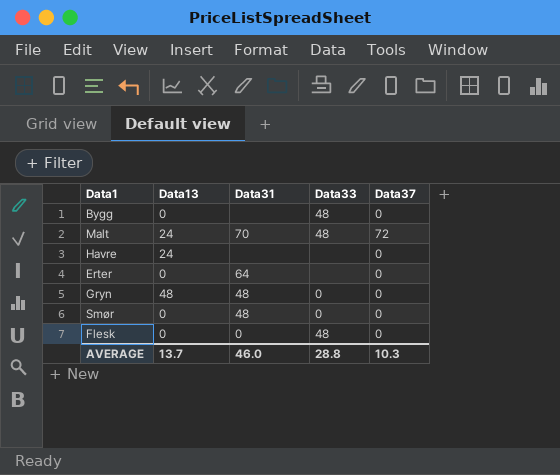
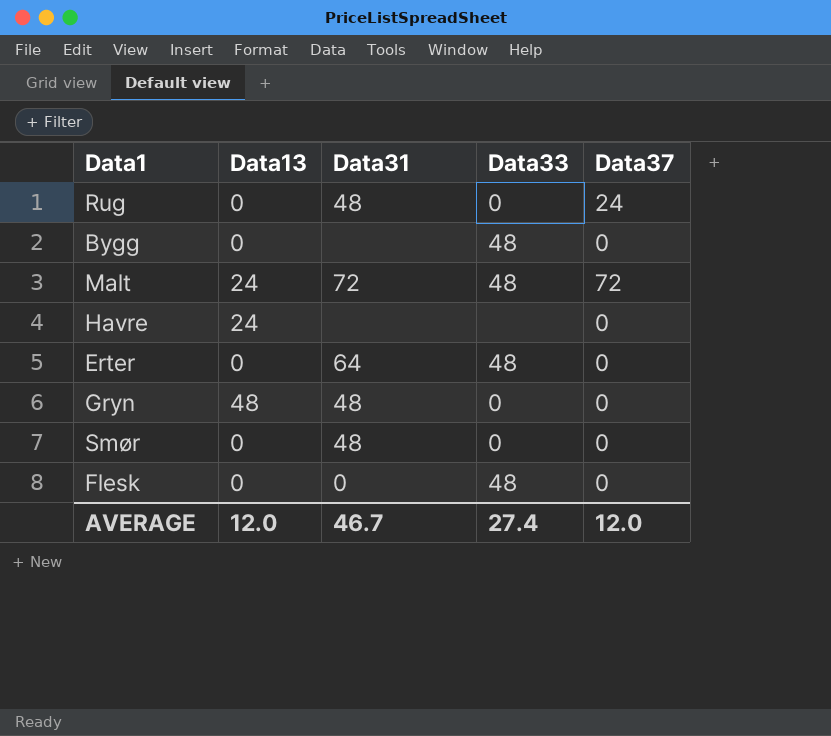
row Rug: none -> 0 | 48 | 0 | 24
Malt | Data31: 70 -> 72
Erter | Data33: none -> 48
AVERAGE | Data13: 13.7 -> 12.0
AVERAGE | Data31: 46.0 -> 46.7
AVERAGE | Data33: 28.8 -> 27.4
AVERAGE | Data37: 10.3 -> 12.0

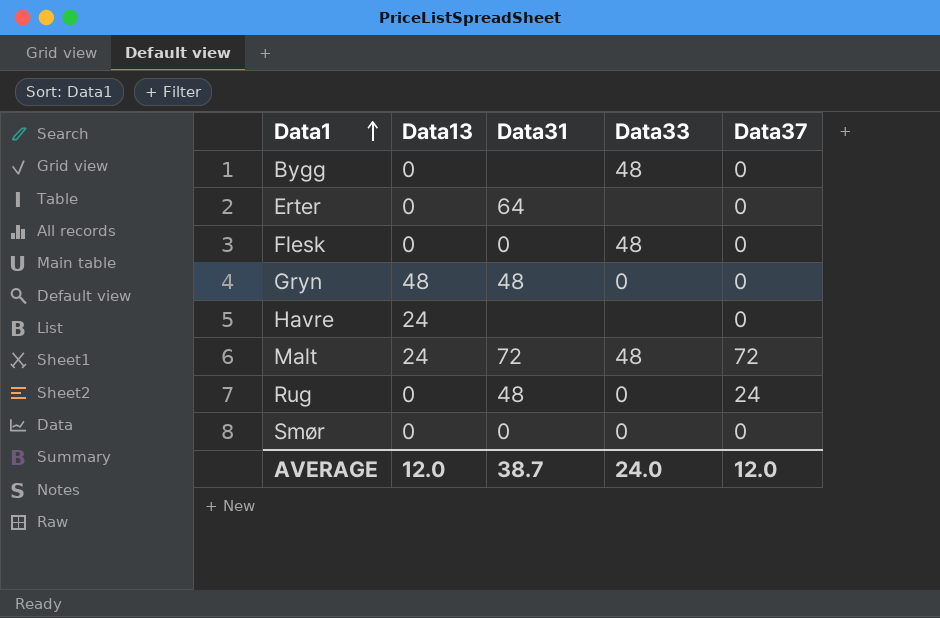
row order: none -> Data1 ascending
Erter | Data33: 48 -> none
Smør | Data31: 48 -> 0
AVERAGE | Data31: 46.7 -> 38.7
AVERAGE | Data33: 27.4 -> 24.0

